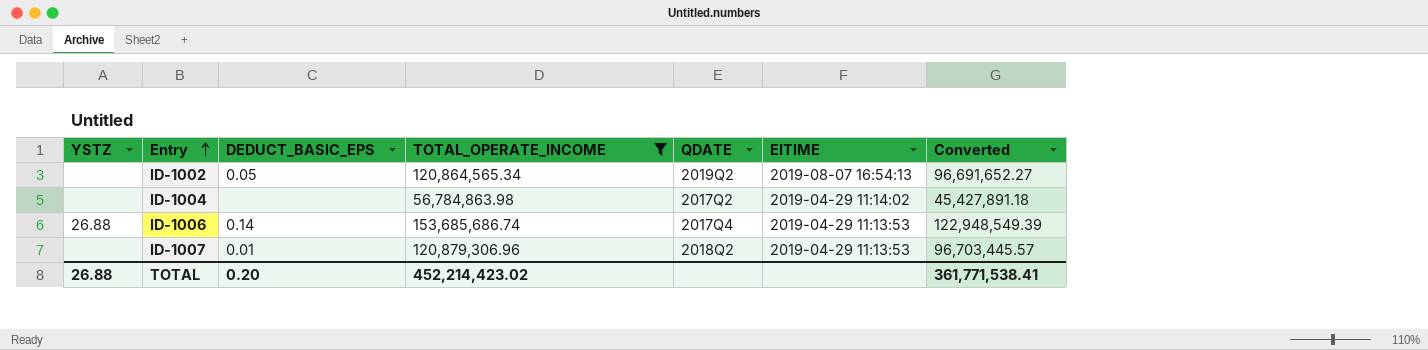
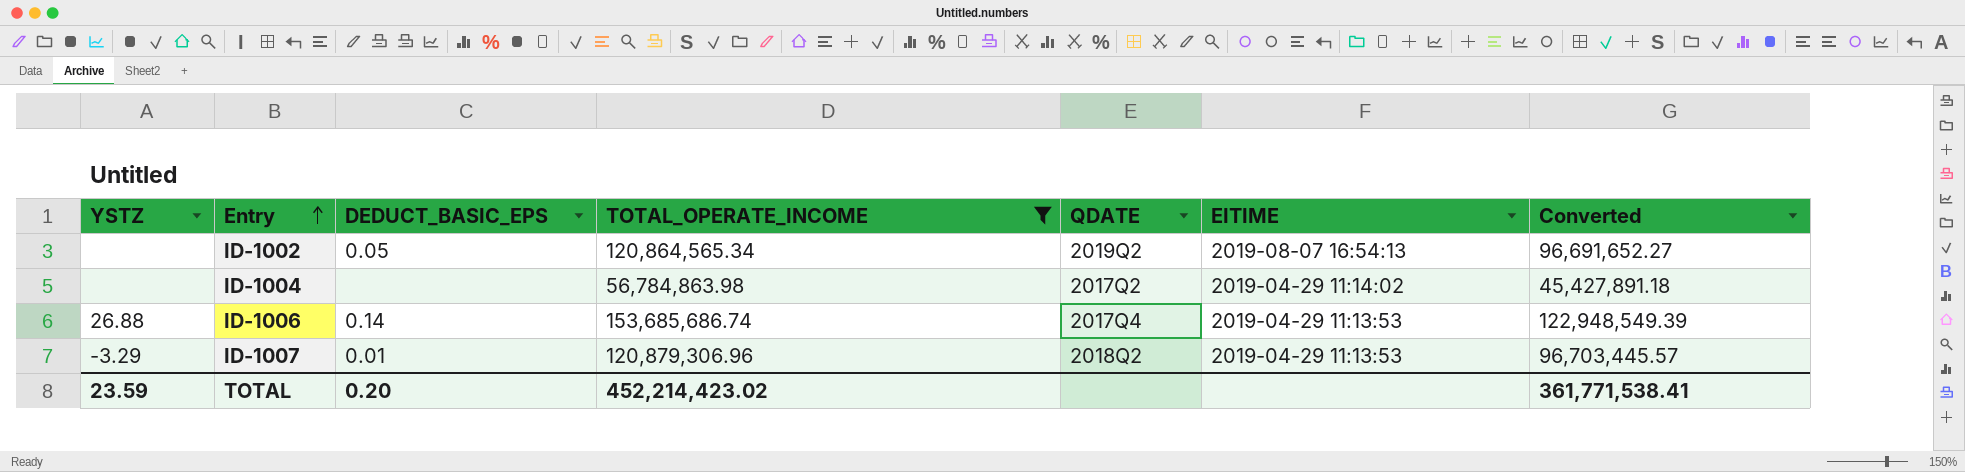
ID-1007 | YSTZ: none -> -3.29
TOTAL | YSTZ: 26.88 -> 23.59

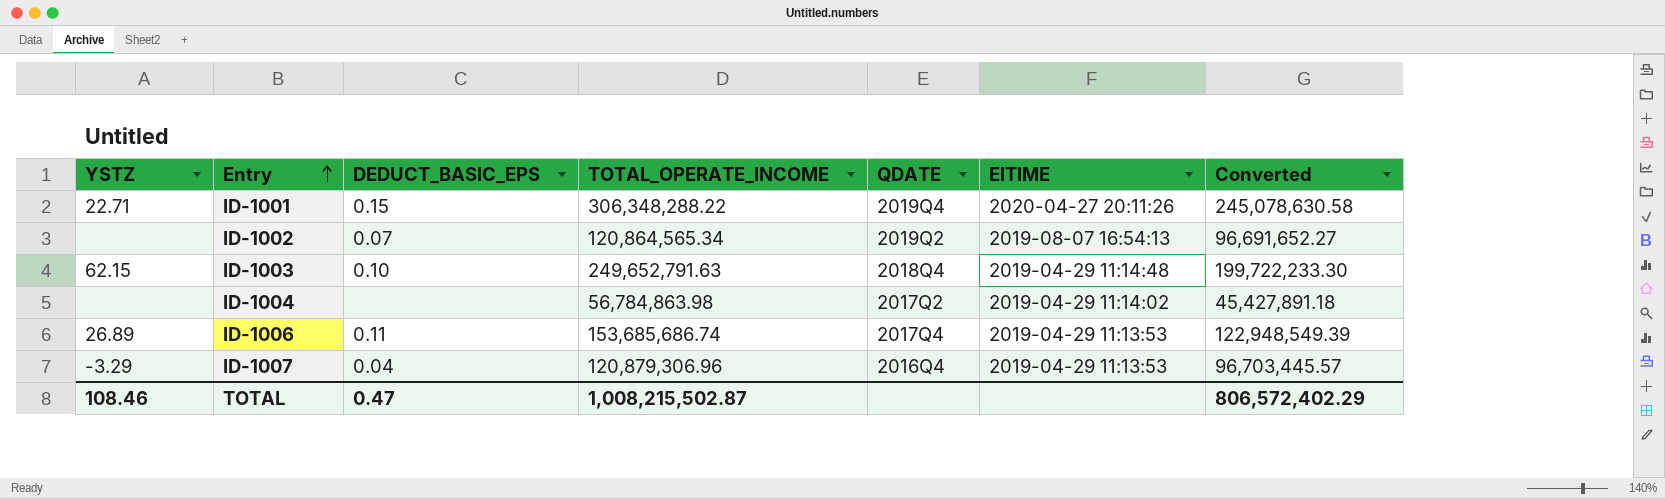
filter: TOTAL_OPERATE_INCOME <= 153,685,686.74 -> none
ID-1002 | DEDUCT_BASIC_EPS: 0.05 -> 0.07
ID-1006 | YSTZ: 26.88 -> 26.89
ID-1006 | DEDUCT_BASIC_EPS: 0.14 -> 0.11
ID-1007 | DEDUCT_BASIC_EPS: 0.01 -> 0.04
ID-1007 | QDATE: 2018Q2 -> 2016Q4
TOTAL | YSTZ: 23.59 -> 108.46
TOTAL | DEDUCT_BASIC_EPS: 0.20 -> 0.47
TOTAL | TOTAL_OPERATE_INCOME: 452,214,423.02 -> 1,008,215,502.87
TOTAL | Converted: 361,771,538.41 -> 806,572,402.29

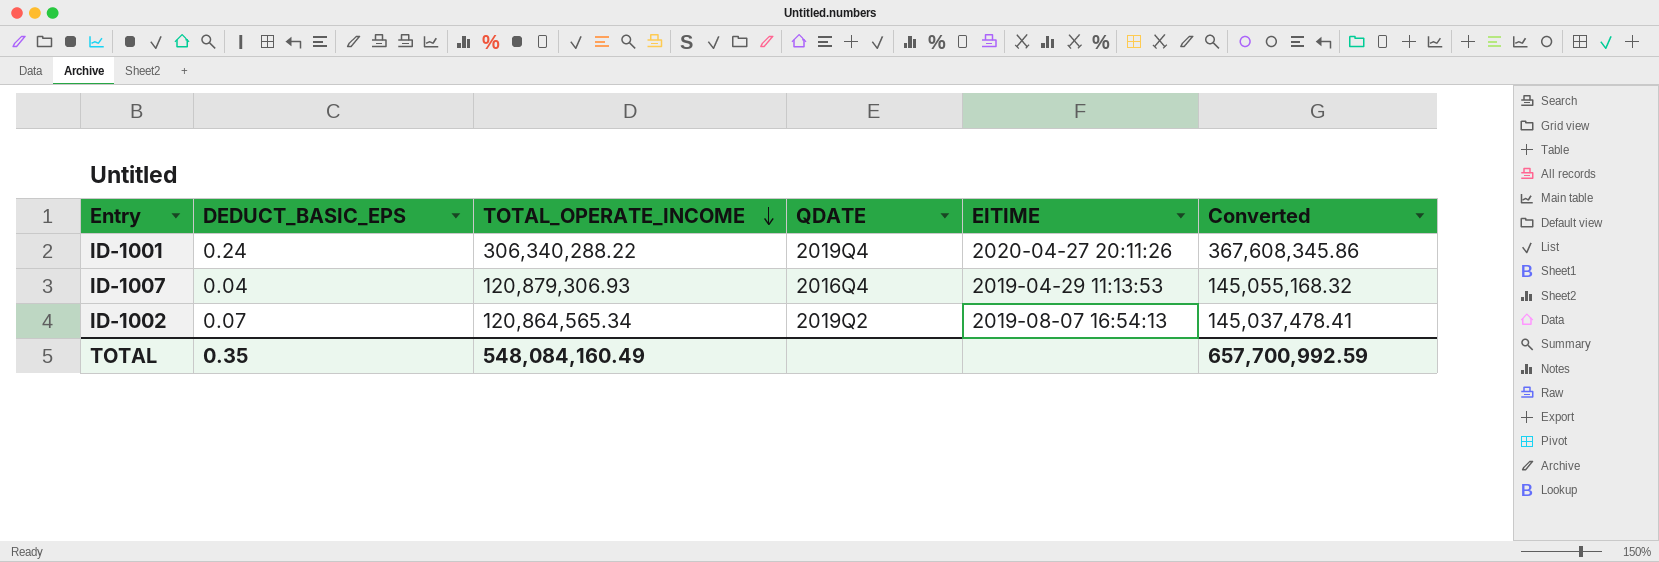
row order: Entry ascending -> TOTAL_OPERATE_INCOME descending
column YSTZ | position: 1 -> none
column Converted | formula: [TOTAL_OPERATE_INCOME] * 0.8 -> [TOTAL_OPERATE_INCOME] * 1.2
row ID-1003: 62.15 | 0.10 | 249,652,791.63 | 2018Q4 | 2019-04-29 11:14:48 | 199,722,233.30 -> none
row ID-1004: none | none | 56,784,863.98 | 2017Q2 | 2019-04-29 11:14:02 | 45,427,891.18 -> none
row ID-1006: 26.89 | 0.11 | 153,685,686.74 | 2017Q4 | 2019-04-29 11:13:53 | 122,948,549.39 -> none
ID-1001 | DEDUCT_BASIC_EPS: 0.15 -> 0.24
ID-1001 | TOTAL_OPERATE_INCOME: 306,348,288.22 -> 306,340,288.22
ID-1007 | TOTAL_OPERATE_INCOME: 120,879,306.96 -> 120,879,306.93
TOTAL | DEDUCT_BASIC_EPS: 0.47 -> 0.35
TOTAL | TOTAL_OPERATE_INCOME: 1,008,215,502.87 -> 548,084,160.49
TOTAL | Converted: 806,572,402.29 -> 657,700,992.59

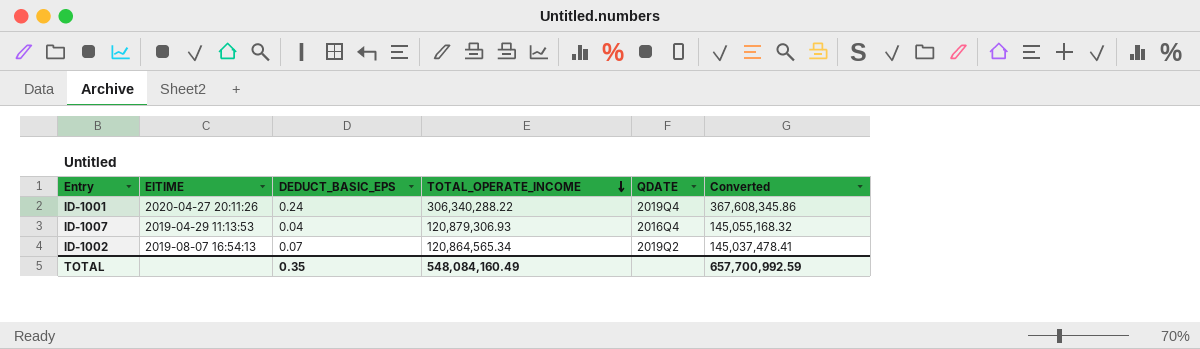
column EITIME | position: 5 -> 2

